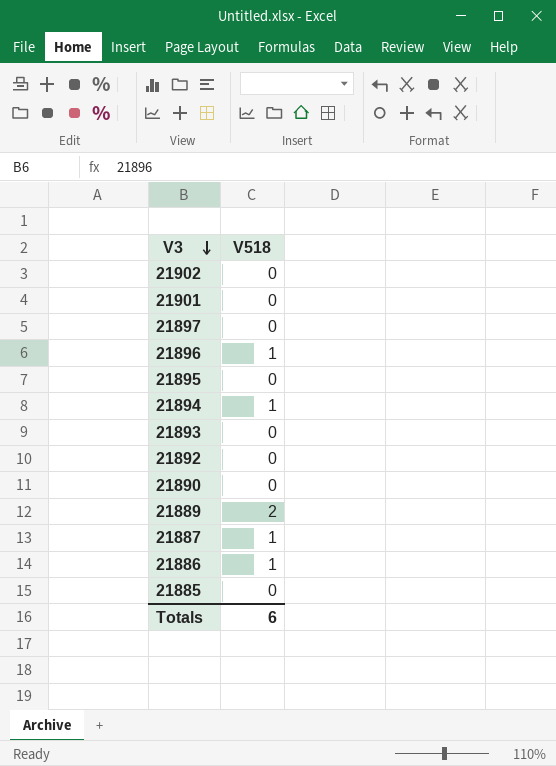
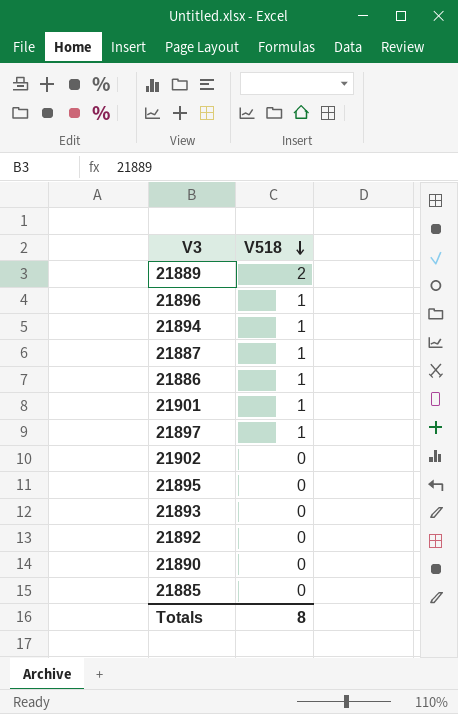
row order: V3 descending -> V518 descending
21901 | V518: 0 -> 1
21897 | V518: 0 -> 1
Totals | V518: 6 -> 8

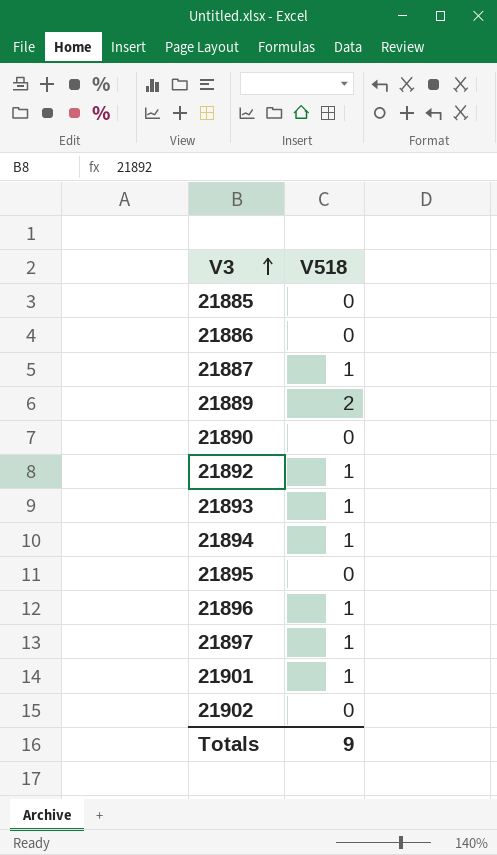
row order: V518 descending -> V3 ascending
21886 | V518: 1 -> 0
21892 | V518: 0 -> 1
21893 | V518: 0 -> 1
Totals | V518: 8 -> 9

